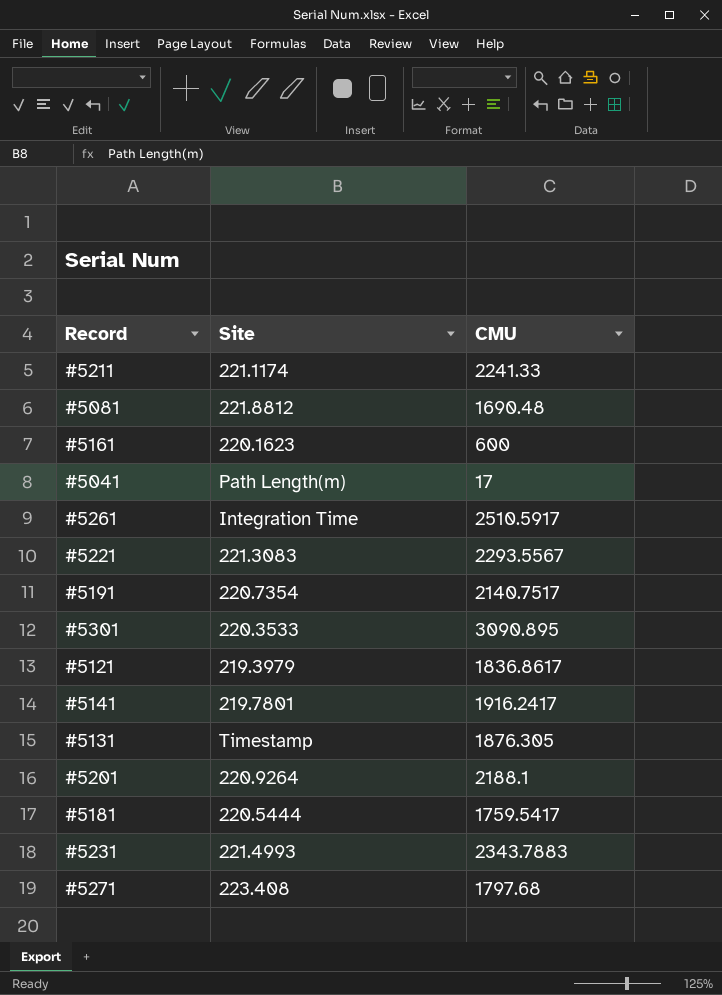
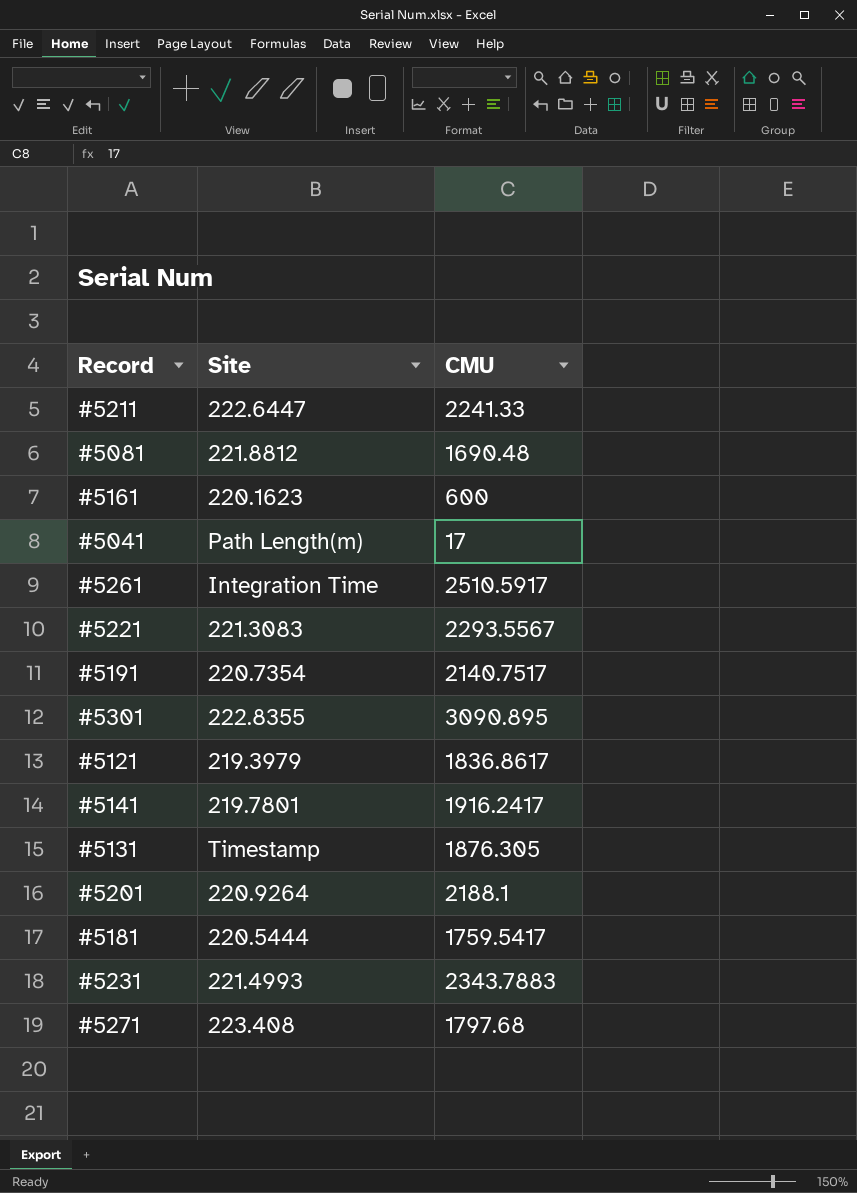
#5211 | Site: 221.1174 -> 222.6447
#5301 | Site: 220.3533 -> 222.8355

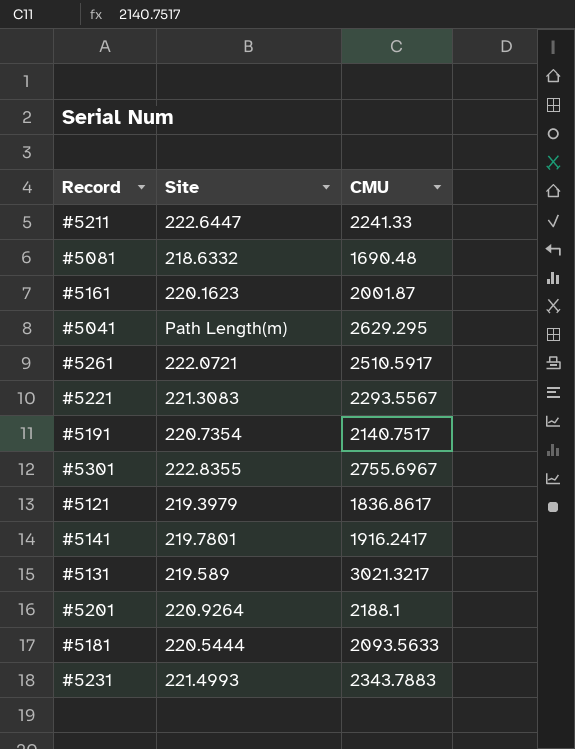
row #5271: 223.408 | 1797.68 -> none
#5081 | Site: 221.8812 -> 218.6332
#5161 | CMU: 600 -> 2001.87
#5041 | CMU: 17 -> 2629.295
#5261 | Site: Integration Time -> 222.0721
#5301 | CMU: 3090.895 -> 2755.6967
#5131 | Site: Timestamp -> 219.589
#5131 | CMU: 1876.305 -> 3021.3217
#5181 | CMU: 1759.5417 -> 2093.5633

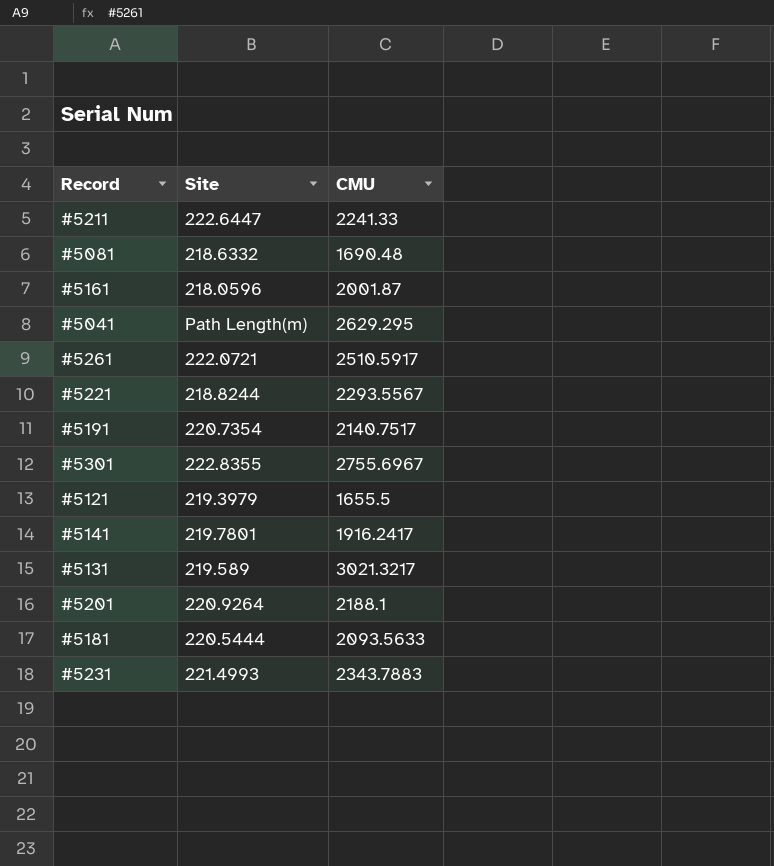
#5161 | Site: 220.1623 -> 218.0596
#5221 | Site: 221.3083 -> 218.8244
#5121 | CMU: 1836.8617 -> 1655.5

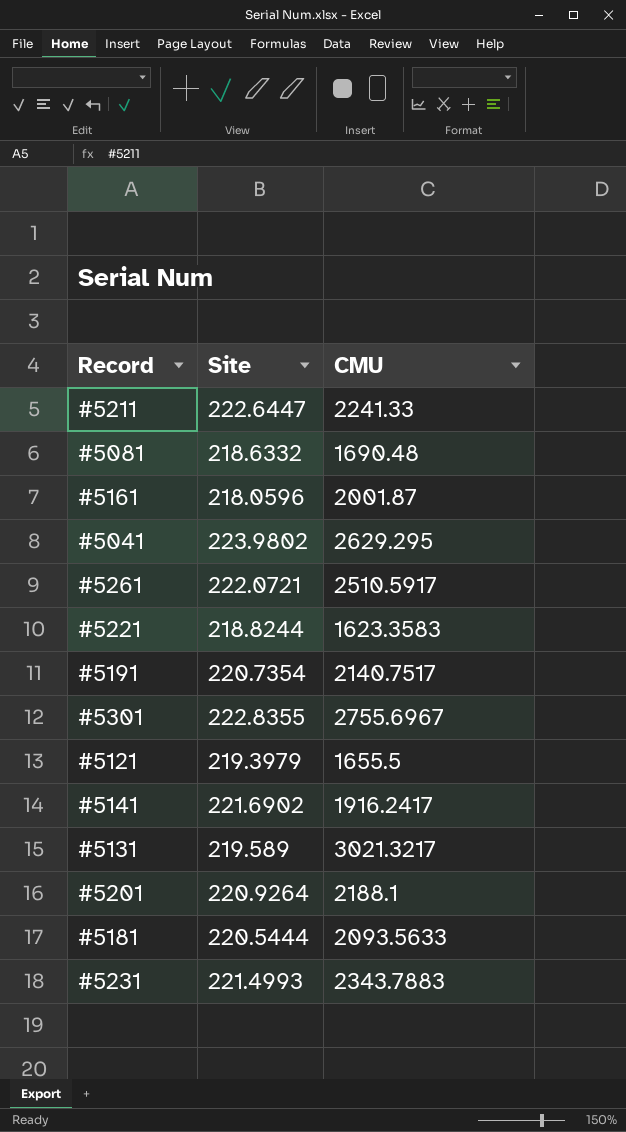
#5041 | Site: Path Length(m) -> 223.9802
#5221 | CMU: 2293.5567 -> 1623.3583
#5141 | Site: 219.7801 -> 221.6902

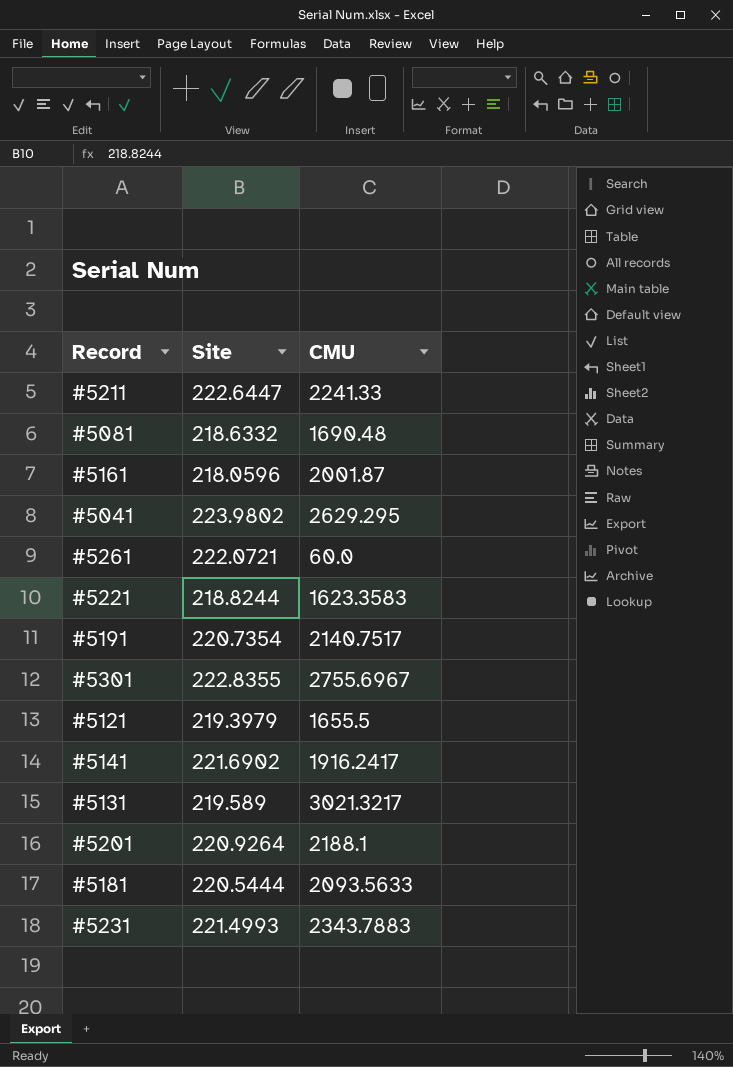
#5261 | CMU: 2510.5917 -> 60.0

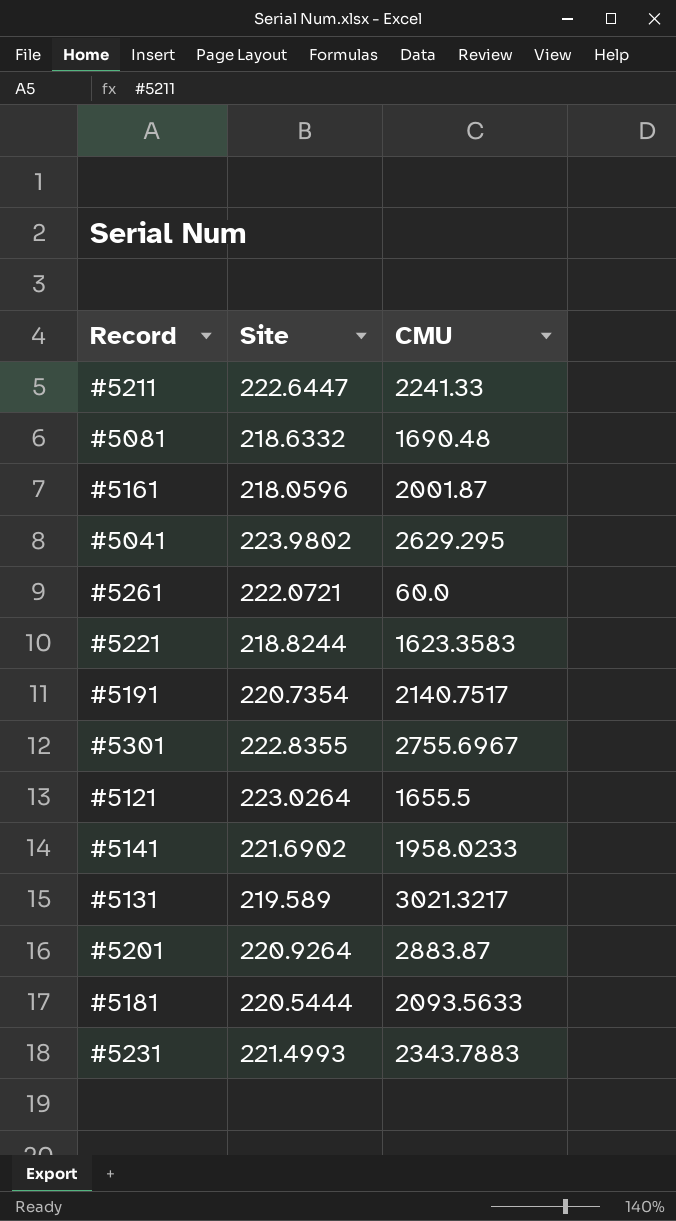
#5121 | Site: 219.3979 -> 223.0264
#5141 | CMU: 1916.2417 -> 1958.0233
#5201 | CMU: 2188.1 -> 2883.87

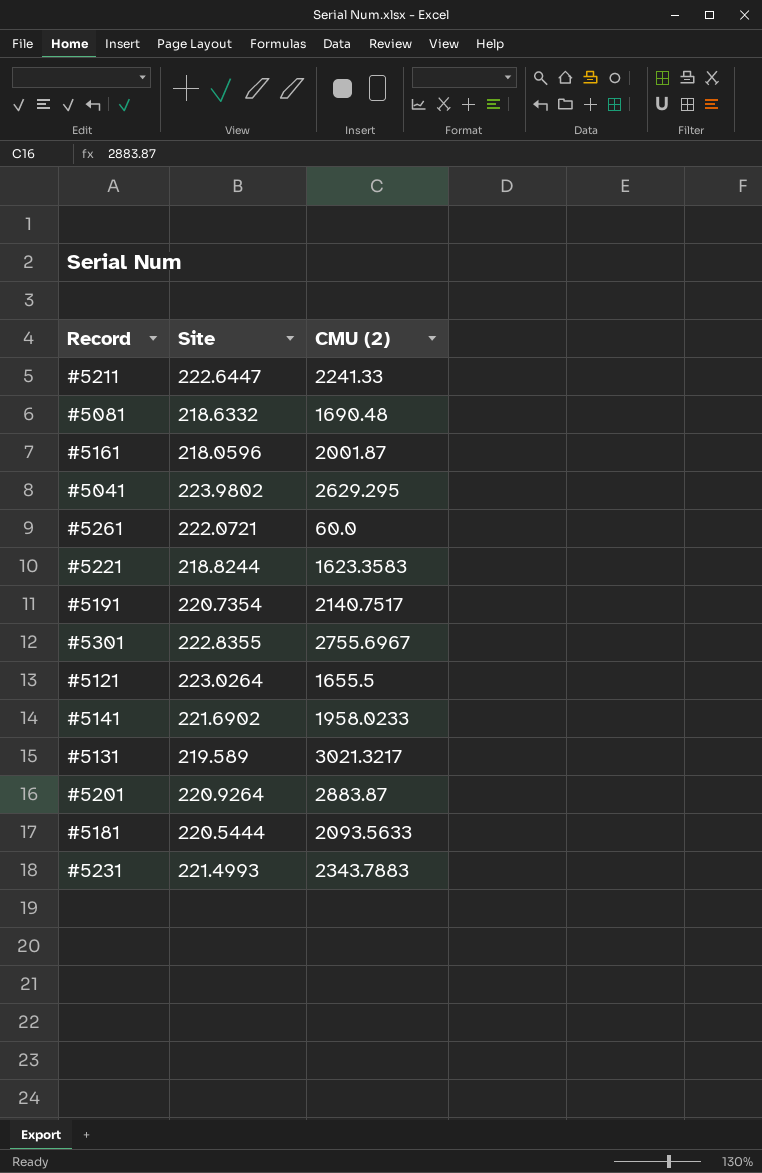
column name: CMU -> CMU (2)

